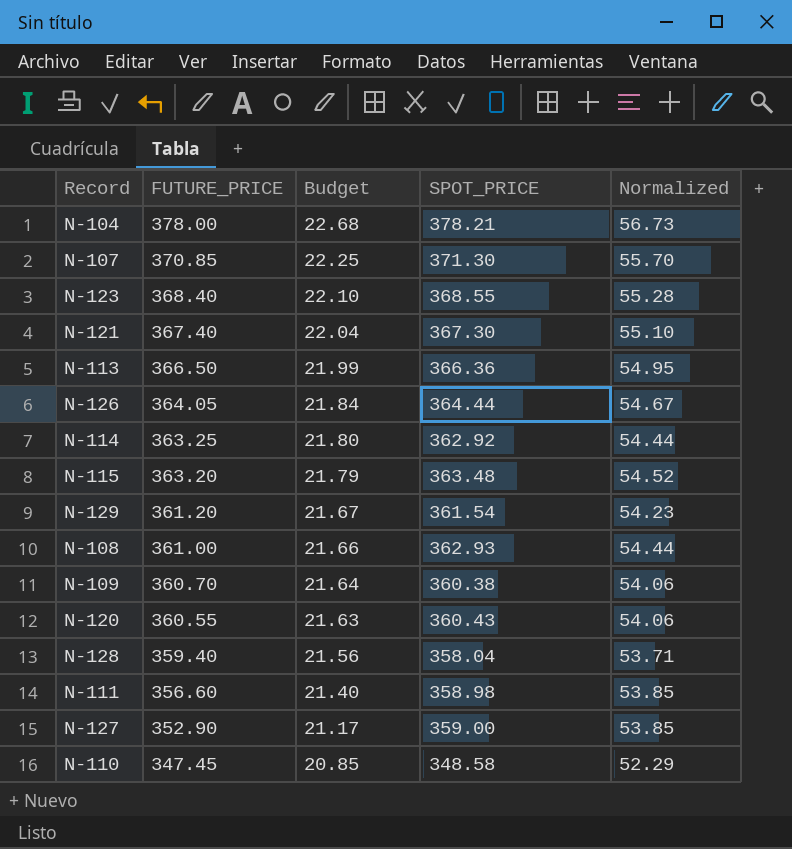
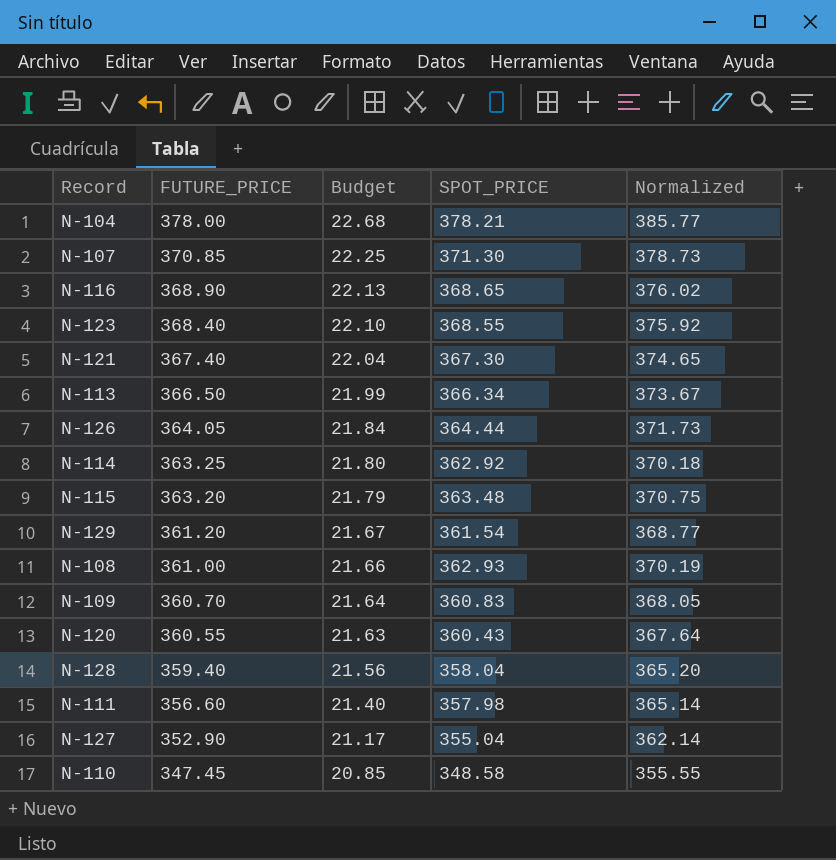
column Normalized | formula: [SPOT_PRICE] * 0.15 -> [SPOT_PRICE] * 1.02
row N-116: none -> 368.90 | 22.13 | 368.65 | 376.02
N-113 | SPOT_PRICE: 366.36 -> 366.34
N-109 | SPOT_PRICE: 360.38 -> 360.83
N-111 | SPOT_PRICE: 358.98 -> 357.98
N-127 | SPOT_PRICE: 359.00 -> 355.04

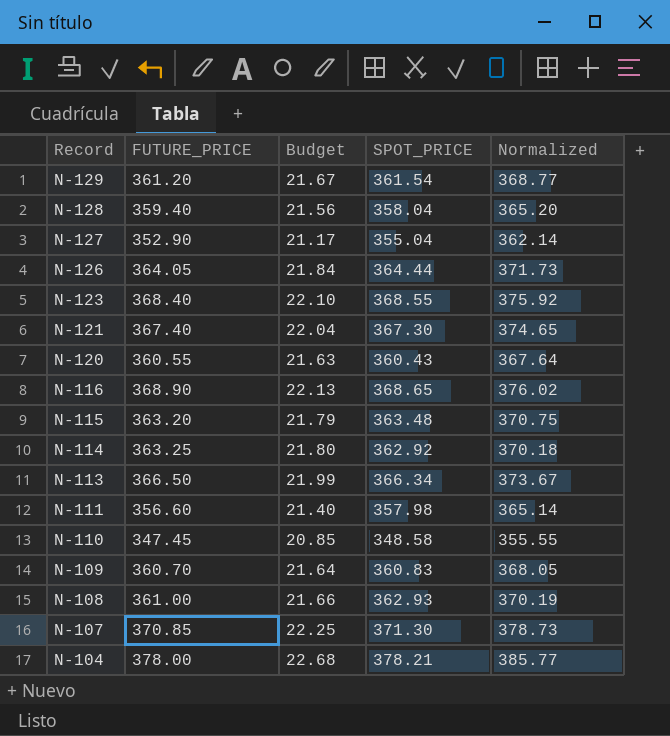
row order: FUTURE_PRICE descending -> Record descending

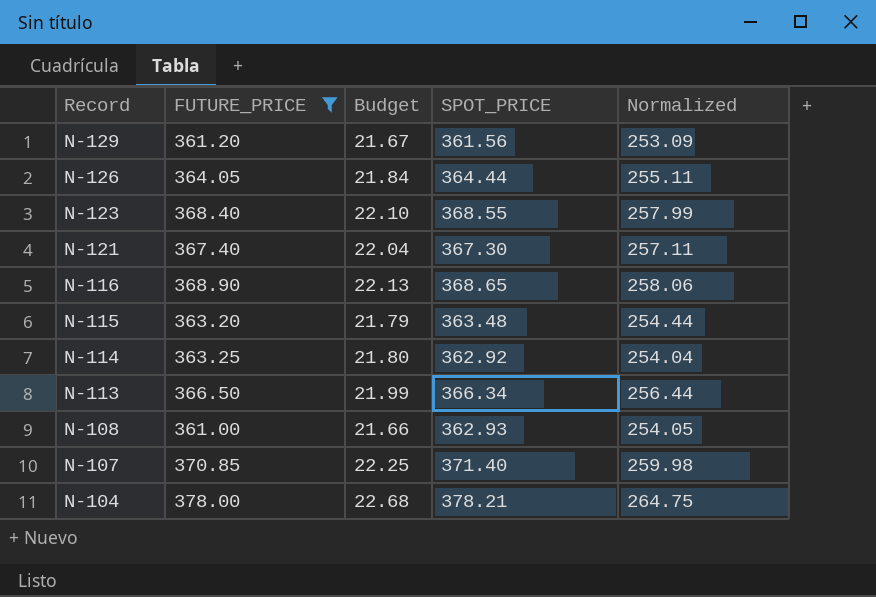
filter: none -> FUTURE_PRICE >= 361.00
column Normalized | formula: [SPOT_PRICE] * 1.02 -> [SPOT_PRICE] * 0.7
N-129 | SPOT_PRICE: 361.54 -> 361.56
N-107 | SPOT_PRICE: 371.30 -> 371.40

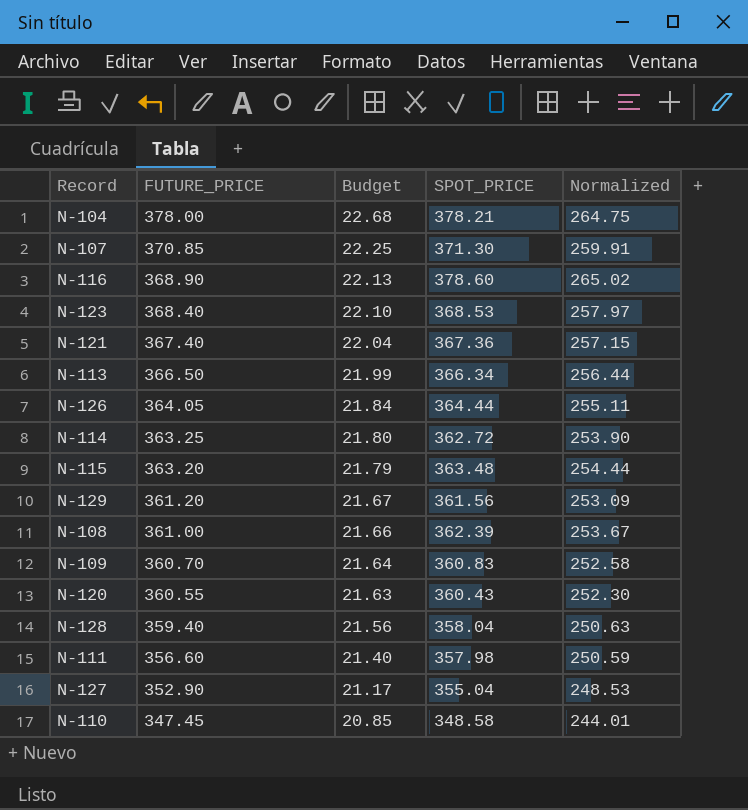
filter: FUTURE_PRICE >= 361.00 -> none
row order: Record descending -> FUTURE_PRICE descending
N-107 | SPOT_PRICE: 371.40 -> 371.30
N-107 | Normalized: 259.98 -> 259.91
N-116 | SPOT_PRICE: 368.65 -> 378.60
N-116 | Normalized: 258.06 -> 265.02
N-123 | SPOT_PRICE: 368.55 -> 368.53
N-123 | Normalized: 257.99 -> 257.97
N-121 | SPOT_PRICE: 367.30 -> 367.36
N-121 | Normalized: 257.11 -> 257.15
N-114 | SPOT_PRICE: 362.92 -> 362.72
N-114 | Normalized: 254.04 -> 253.90
N-108 | SPOT_PRICE: 362.93 -> 362.39
N-108 | Normalized: 254.05 -> 253.67

